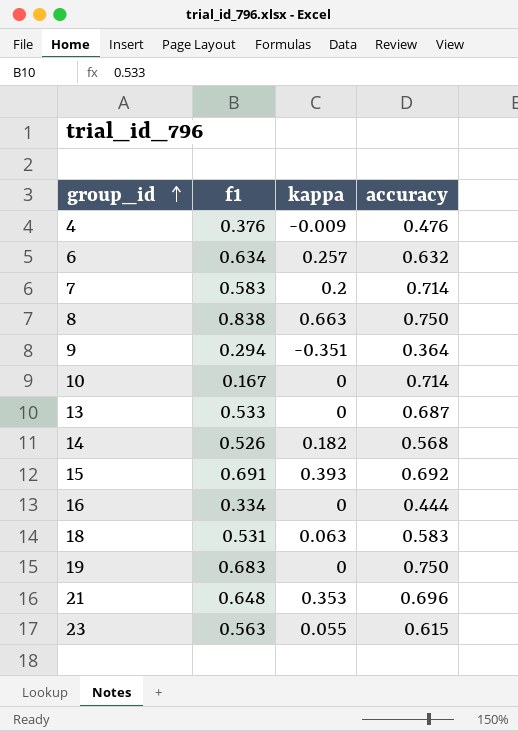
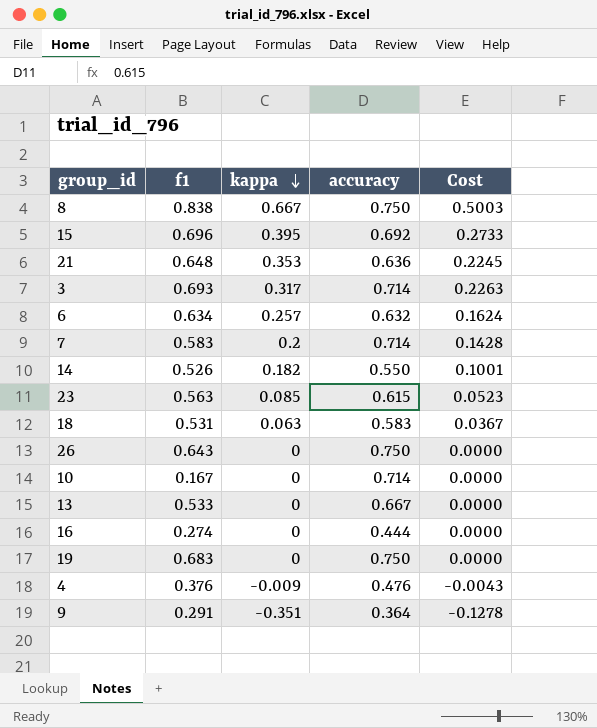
row order: group_id ascending -> kappa descending
column Cost | formula: none -> [kappa] * [accuracy]
8 | kappa: 0.663 -> 0.667
15 | f1: 0.691 -> 0.696
15 | kappa: 0.393 -> 0.395
21 | accuracy: 0.696 -> 0.636
row 3: none -> 0.693 | 0.317 | 0.714 | 0.2263
14 | accuracy: 0.568 -> 0.550
23 | kappa: 0.055 -> 0.085
row 26: none -> 0.643 | 0 | 0.750 | 0.0000
13 | accuracy: 0.687 -> 0.667
16 | f1: 0.334 -> 0.274
9 | f1: 0.294 -> 0.291

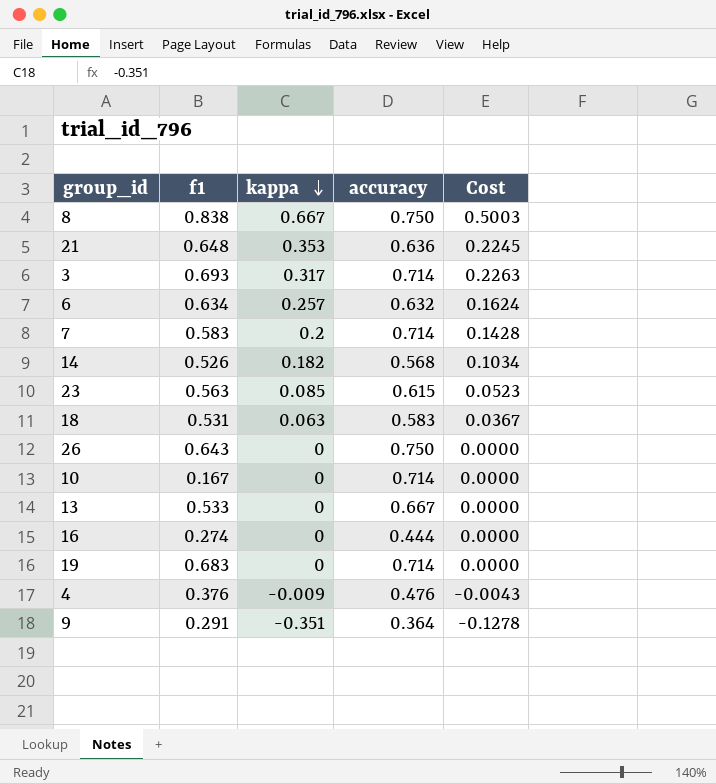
row 15: 0.696 | 0.395 | 0.692 | 0.2733 -> none
14 | accuracy: 0.550 -> 0.568
14 | Cost: 0.1001 -> 0.1034
19 | accuracy: 0.750 -> 0.714

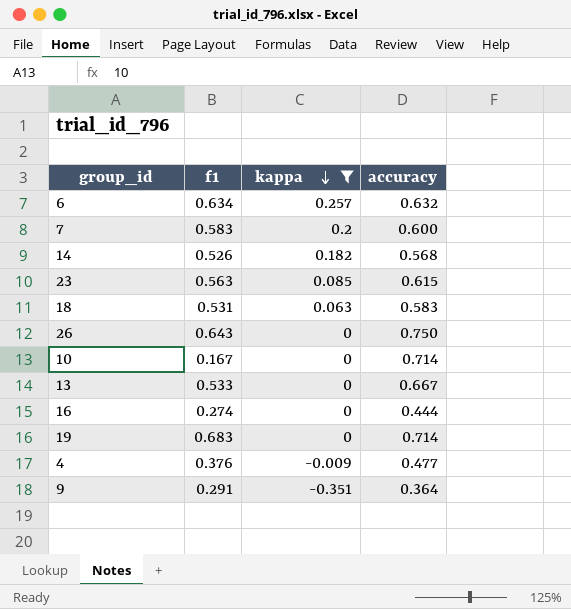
filter: none -> kappa <= 0.257
column Cost | formula: [kappa] * [accuracy] -> none
7 | accuracy: 0.714 -> 0.600
4 | accuracy: 0.476 -> 0.477

